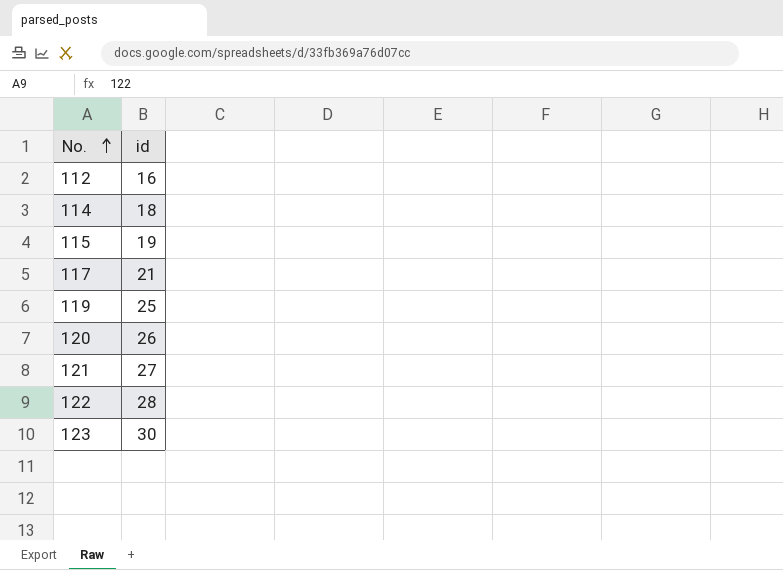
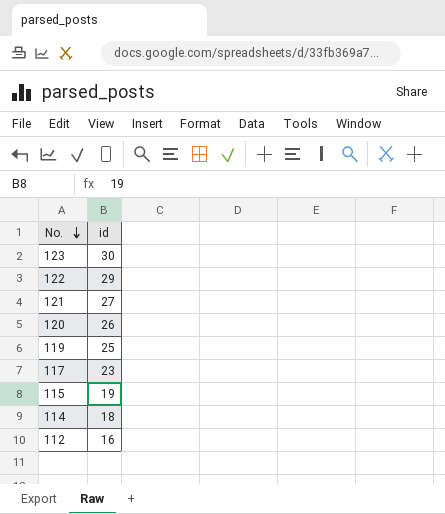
row order: No. ascending -> No. descending
122 | id: 28 -> 29
117 | id: 21 -> 23

